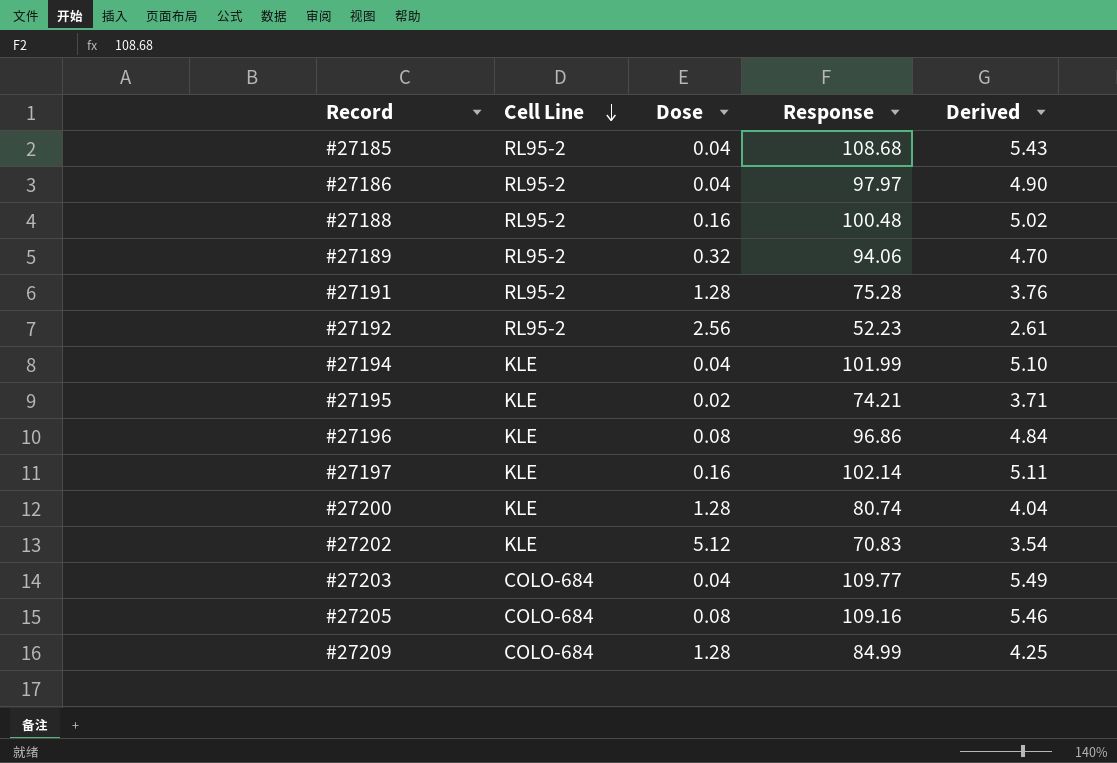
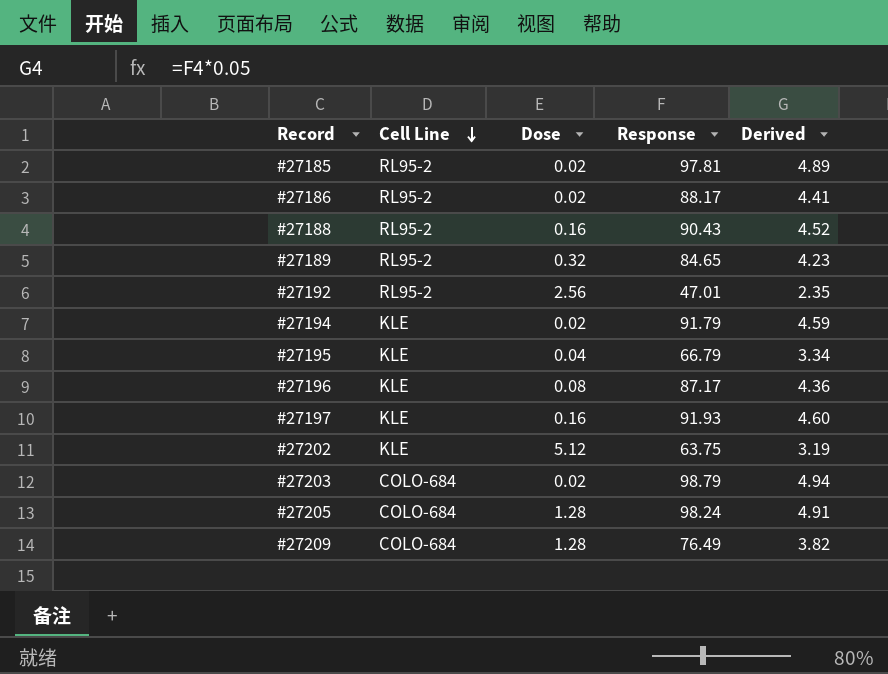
row #27191: RL95-2 | 1.28 | 75.28 | 3.76 -> none
row #27200: KLE | 1.28 | 80.74 | 4.04 -> none
#27185 | Dose: 0.04 -> 0.02
#27185 | Response: 108.68 -> 97.81
#27185 | Derived: 5.43 -> 4.89
#27186 | Dose: 0.04 -> 0.02
#27186 | Response: 97.97 -> 88.17
#27186 | Derived: 4.90 -> 4.41
#27188 | Response: 100.48 -> 90.43
#27188 | Derived: 5.02 -> 4.52
#27189 | Response: 94.06 -> 84.65
#27189 | Derived: 4.70 -> 4.23
#27192 | Response: 52.23 -> 47.01
#27192 | Derived: 2.61 -> 2.35
#27194 | Dose: 0.04 -> 0.02
#27194 | Response: 101.99 -> 91.79
#27194 | Derived: 5.10 -> 4.59
#27195 | Dose: 0.02 -> 0.04
#27195 | Response: 74.21 -> 66.79
#27195 | Derived: 3.71 -> 3.34
#27196 | Response: 96.86 -> 87.17
#27196 | Derived: 4.84 -> 4.36
#27197 | Response: 102.14 -> 91.93
#27197 | Derived: 5.11 -> 4.60
#27202 | Response: 70.83 -> 63.75
#27202 | Derived: 3.54 -> 3.19
#27203 | Dose: 0.04 -> 0.02
#27203 | Response: 109.77 -> 98.79
#27203 | Derived: 5.49 -> 4.94
#27205 | Dose: 0.08 -> 1.28
#27205 | Response: 109.16 -> 98.24
#27205 | Derived: 5.46 -> 4.91
#27209 | Response: 84.99 -> 76.49
#27209 | Derived: 4.25 -> 3.82

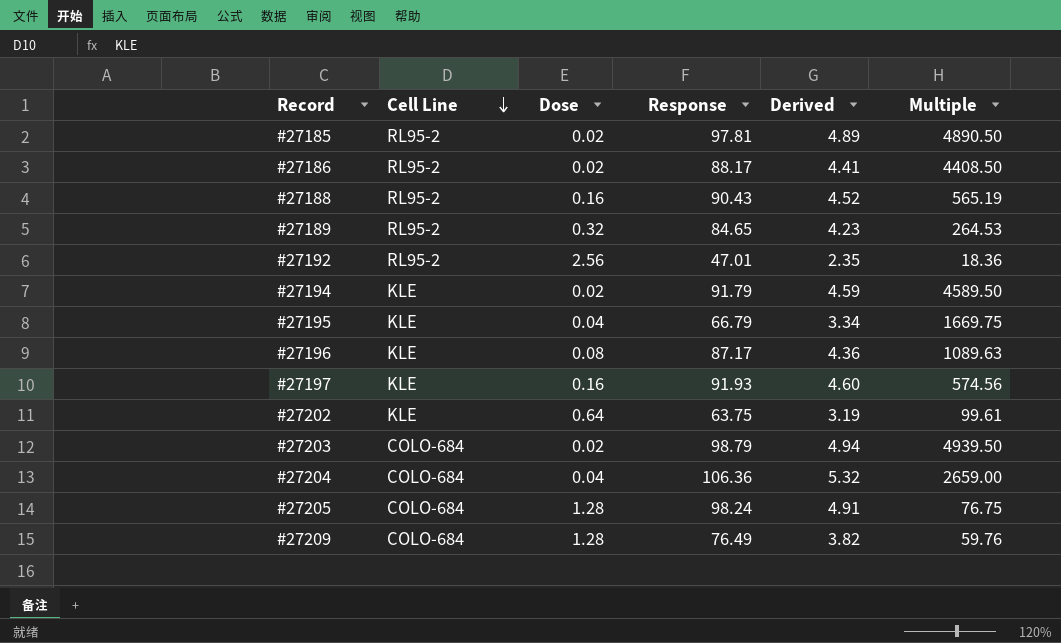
column Multiple | formula: none -> [Response] / [Dose]
#27202 | Dose: 5.12 -> 0.64
row #27204: none -> COLO-684 | 0.04 | 106.36 | 5.32 | 2659.00

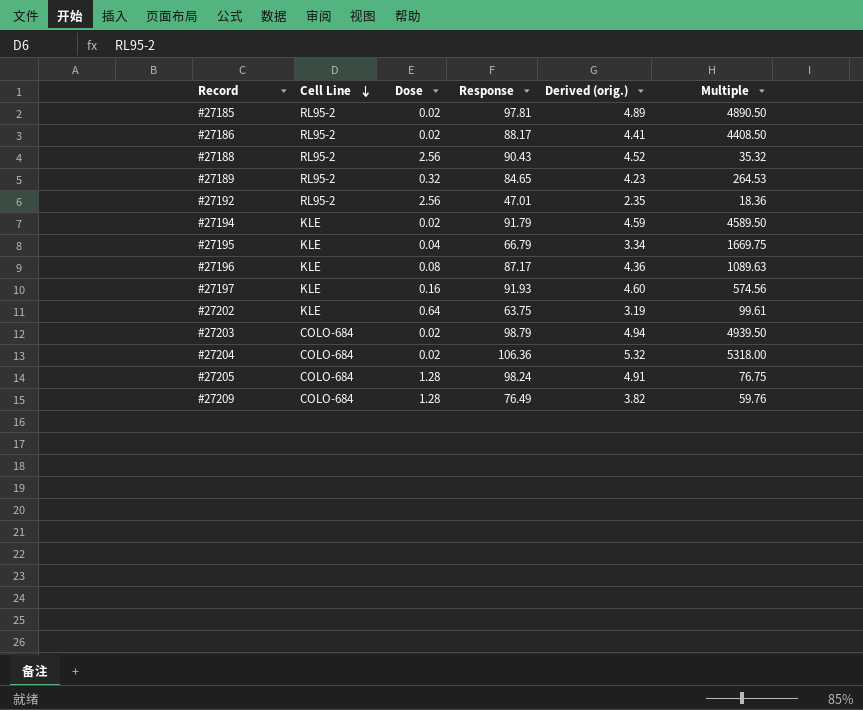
column name: Derived -> Derived (orig.)
#27188 | Dose: 0.16 -> 2.56
#27188 | Multiple: 565.19 -> 35.32
#27204 | Dose: 0.04 -> 0.02
#27204 | Multiple: 2659.00 -> 5318.00

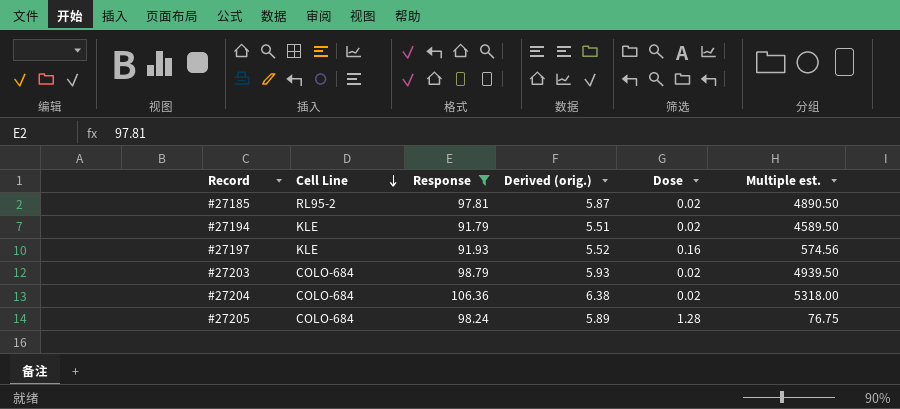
filter: none -> Response >= 91.79
column Derived (orig.) | formula: [Response] * 0.05 -> [Response] * 0.06
column Dose | position: 3 -> 5
column name: Multiple -> Multiple est.

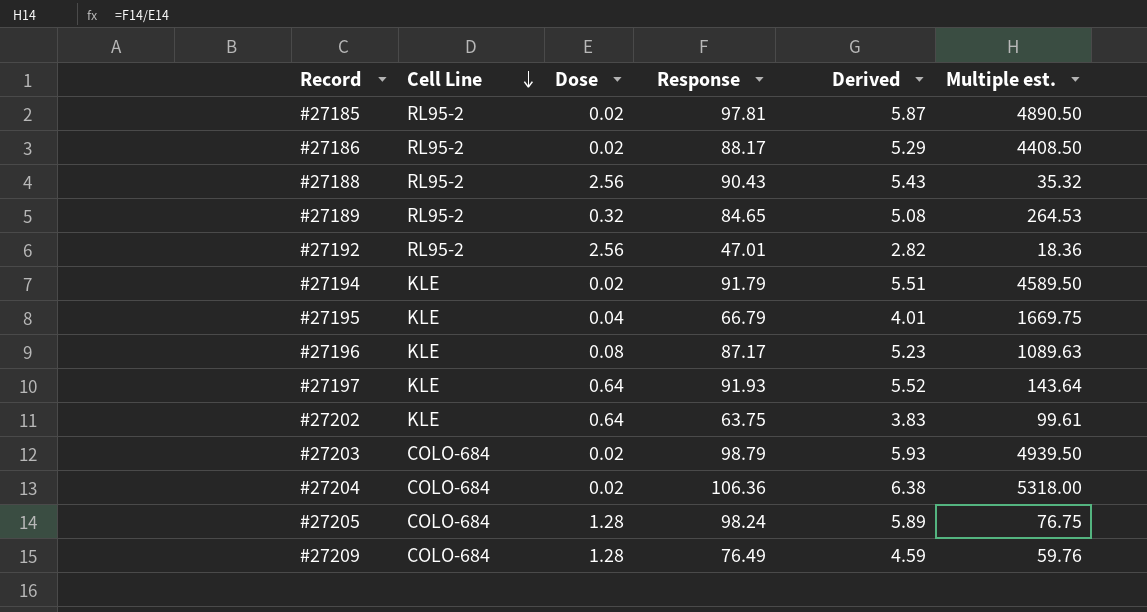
filter: Response >= 91.79 -> none
column Dose | position: 5 -> 3
column name: Derived (orig.) -> Derived
#27197 | Dose: 0.16 -> 0.64
#27197 | Multiple est.: 574.56 -> 143.64

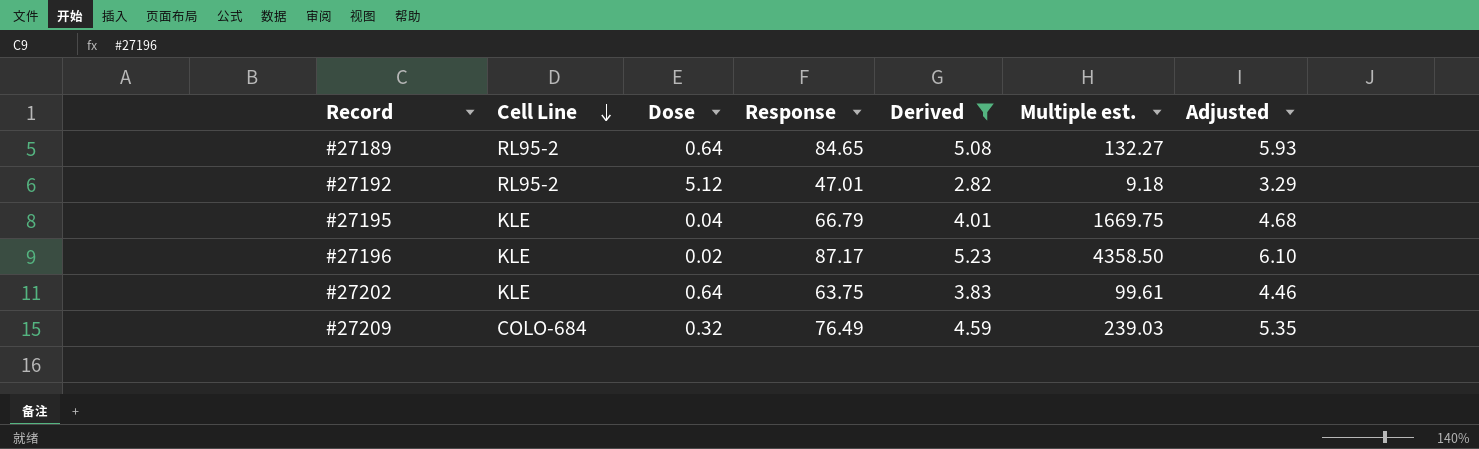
filter: none -> Derived <= 5.23
column Adjusted | formula: none -> [Response] * 0.07
#27189 | Dose: 0.32 -> 0.64
#27189 | Multiple est.: 264.53 -> 132.27
#27192 | Dose: 2.56 -> 5.12
#27192 | Multiple est.: 18.36 -> 9.18
#27196 | Dose: 0.08 -> 0.02
#27196 | Multiple est.: 1089.63 -> 4358.50
#27209 | Dose: 1.28 -> 0.32
#27209 | Multiple est.: 59.76 -> 239.03

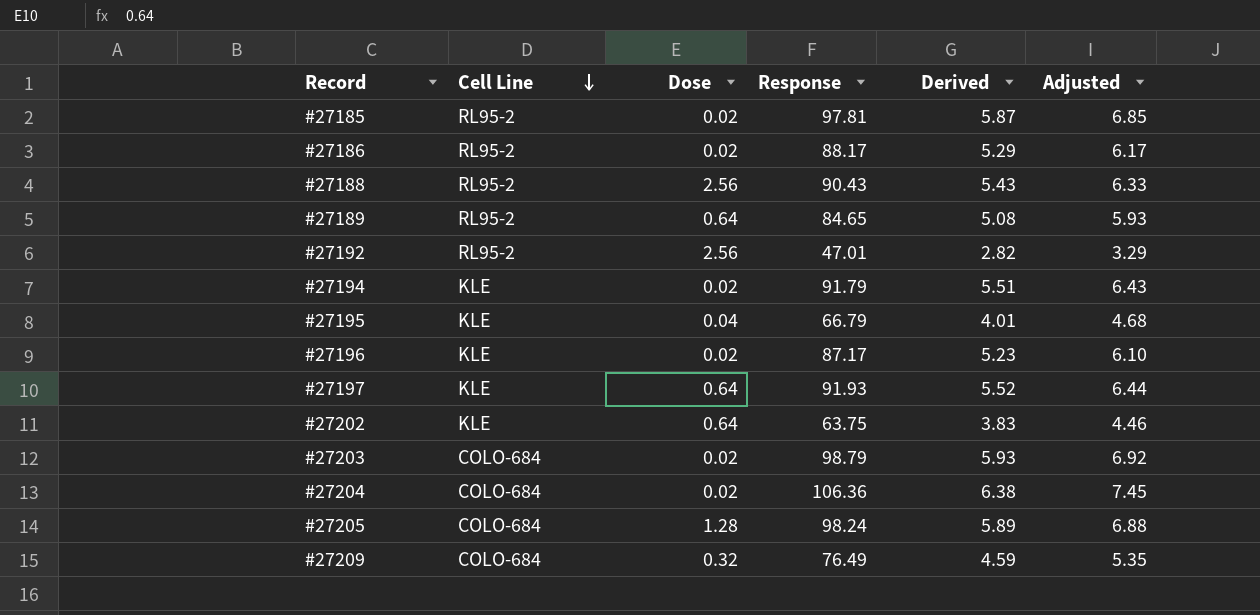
filter: Derived <= 5.23 -> none
column Multiple est. | formula: [Response] / [Dose] -> none
#27192 | Dose: 5.12 -> 2.56

